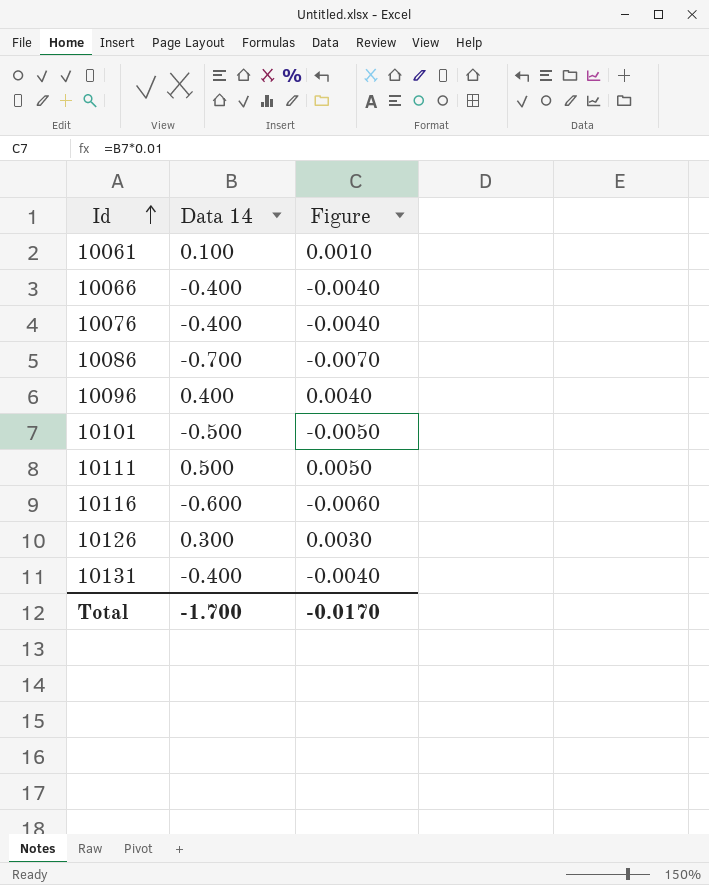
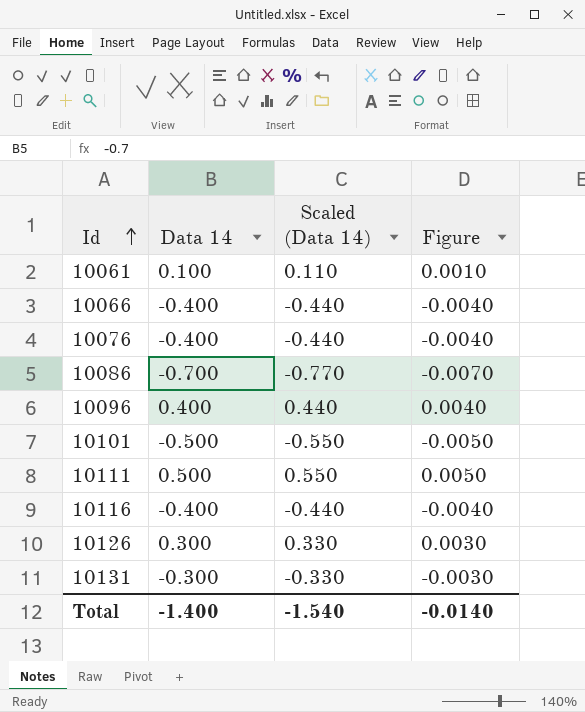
column Scaled (Data 14) | formula: none -> [Data 14] * 1.1
10116 | Data 14: -0.600 -> -0.400
10116 | Figure: -0.0060 -> -0.0040
10131 | Data 14: -0.400 -> -0.300
10131 | Figure: -0.0040 -> -0.0030
Total | Data 14: -1.700 -> -1.400
Total | Figure: -0.0170 -> -0.0140

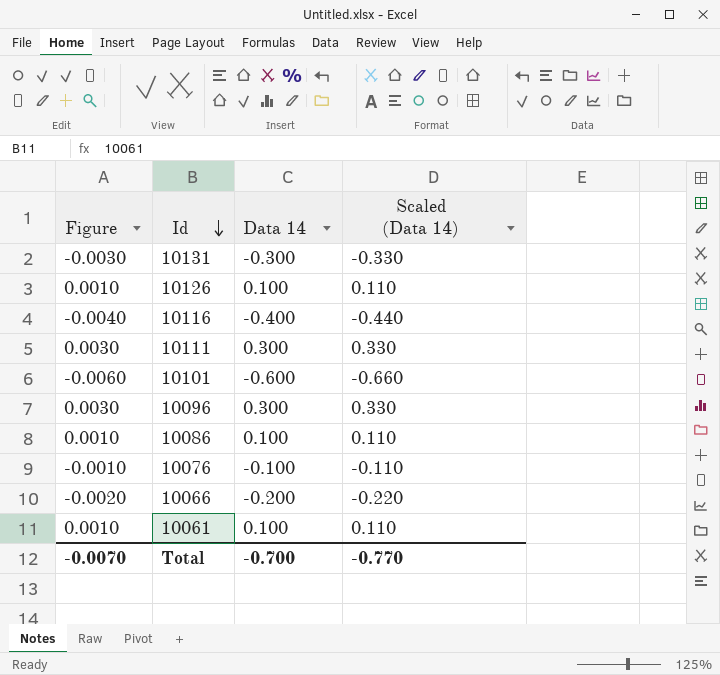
row order: Id ascending -> Id descending
column Figure | position: 4 -> 1
10126 | Figure: 0.0030 -> 0.0010
10126 | Data 14: 0.300 -> 0.100
10126 | Scaled (Data 14): 0.330 -> 0.110
10111 | Figure: 0.0050 -> 0.0030
10111 | Data 14: 0.500 -> 0.300
10111 | Scaled (Data 14): 0.550 -> 0.330
10101 | Figure: -0.0050 -> -0.0060
10101 | Data 14: -0.500 -> -0.600
10101 | Scaled (Data 14): -0.550 -> -0.660
10096 | Figure: 0.0040 -> 0.0030
10096 | Data 14: 0.400 -> 0.300
10096 | Scaled (Data 14): 0.440 -> 0.330
10086 | Figure: -0.0070 -> 0.0010
10086 | Data 14: -0.700 -> 0.100
10086 | Scaled (Data 14): -0.770 -> 0.110
10076 | Figure: -0.0040 -> -0.0010
10076 | Data 14: -0.400 -> -0.100
10076 | Scaled (Data 14): -0.440 -> -0.110
10066 | Figure: -0.0040 -> -0.0020
10066 | Data 14: -0.400 -> -0.200
10066 | Scaled (Data 14): -0.440 -> -0.220
Total | Figure: -0.0140 -> -0.0070
Total | Data 14: -1.400 -> -0.700
Total | Scaled (Data 14): -1.540 -> -0.770

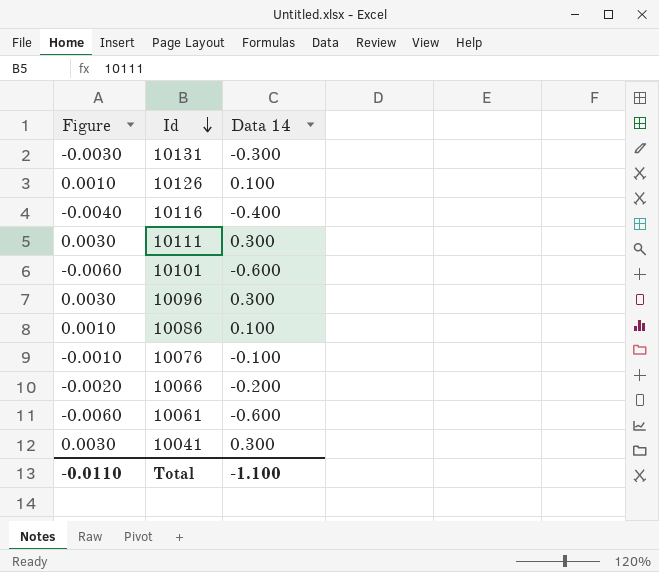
column Scaled (Data 14) | formula: [Data 14] * 1.1 -> none
10061 | Figure: 0.0010 -> -0.0060
10061 | Data 14: 0.100 -> -0.600
row 10041: none -> 0.0030 | 0.300
Total | Figure: -0.0070 -> -0.0110
Total | Data 14: -0.700 -> -1.100

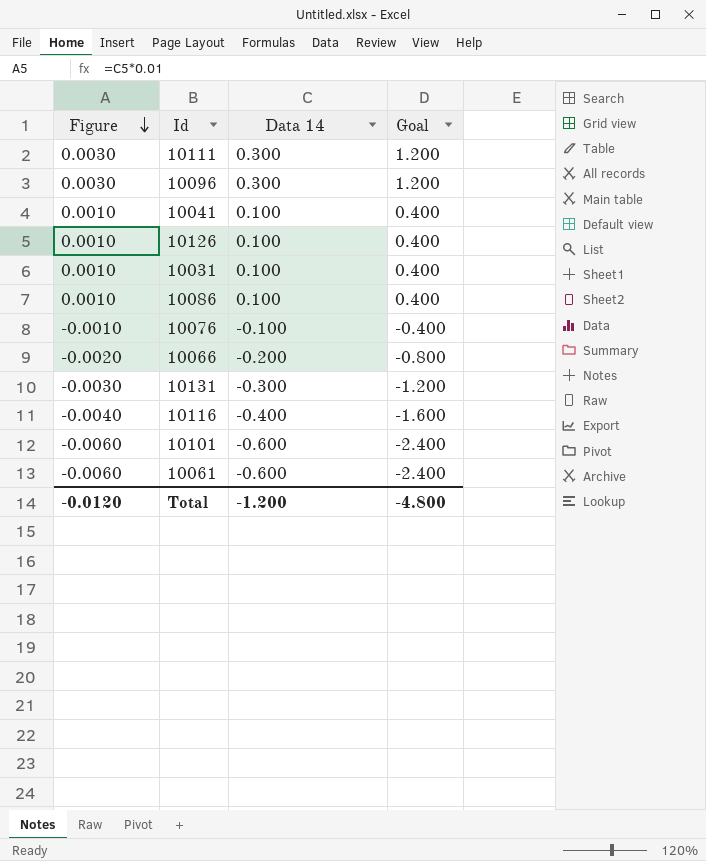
row order: Id descending -> Figure descending
column Goal | formula: none -> [Data 14] * 4
10041 | Figure: 0.0030 -> 0.0010
10041 | Data 14: 0.300 -> 0.100
row 10031: none -> 0.0010 | 0.100 | 0.400
Total | Figure: -0.0110 -> -0.0120
Total | Data 14: -1.100 -> -1.200

